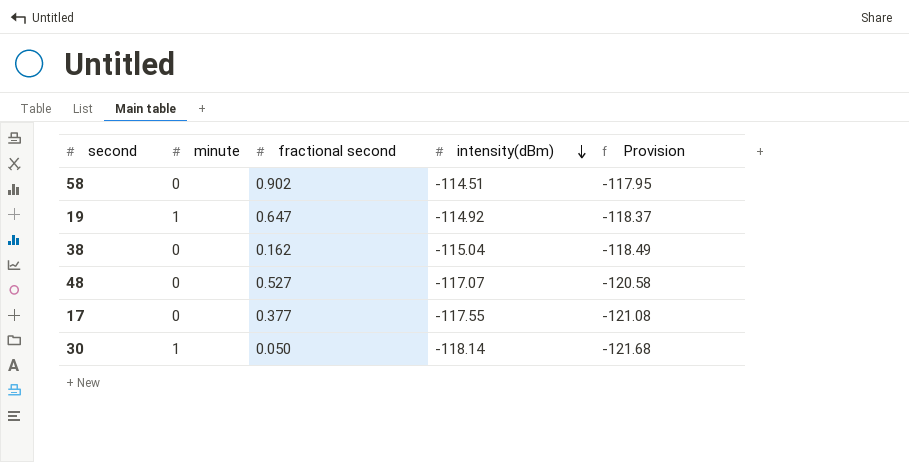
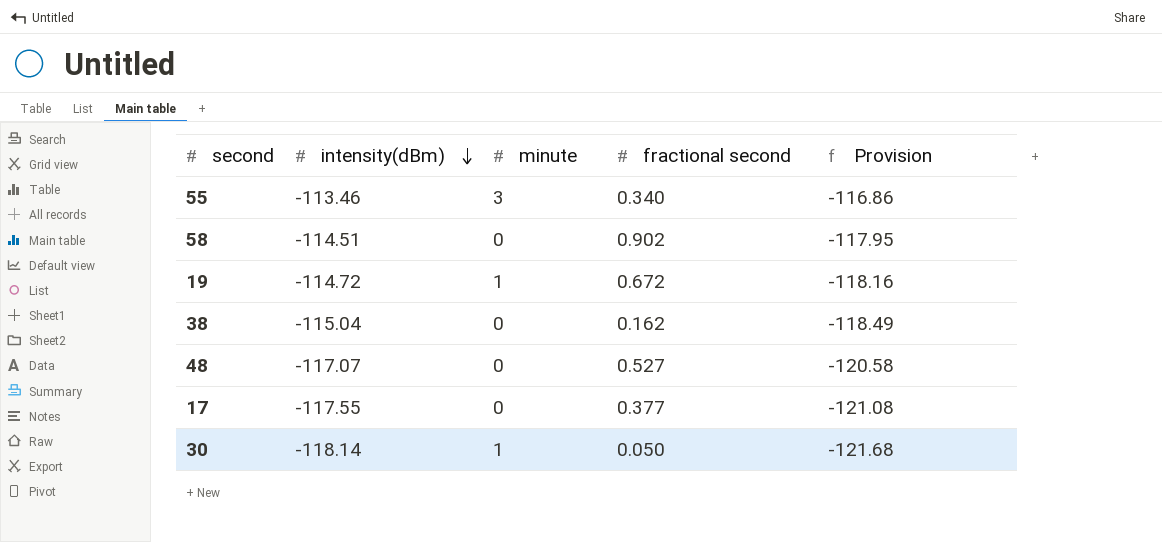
column intensity(dBm) | position: 4 -> 2
row 55: none -> -113.46 | 3 | 0.340 | -116.86
19 | intensity(dBm): -114.92 -> -114.72
19 | fractional second: 0.647 -> 0.672
19 | Provision: -118.37 -> -118.16

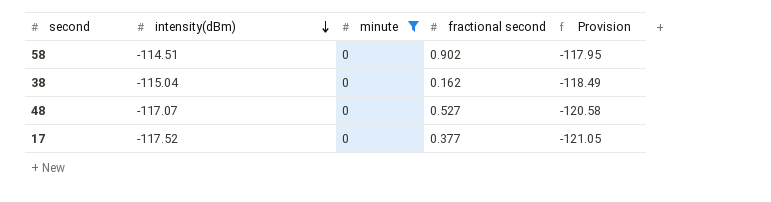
filter: none -> minute = 0
17 | intensity(dBm): -117.55 -> -117.52
17 | Provision: -121.08 -> -121.05

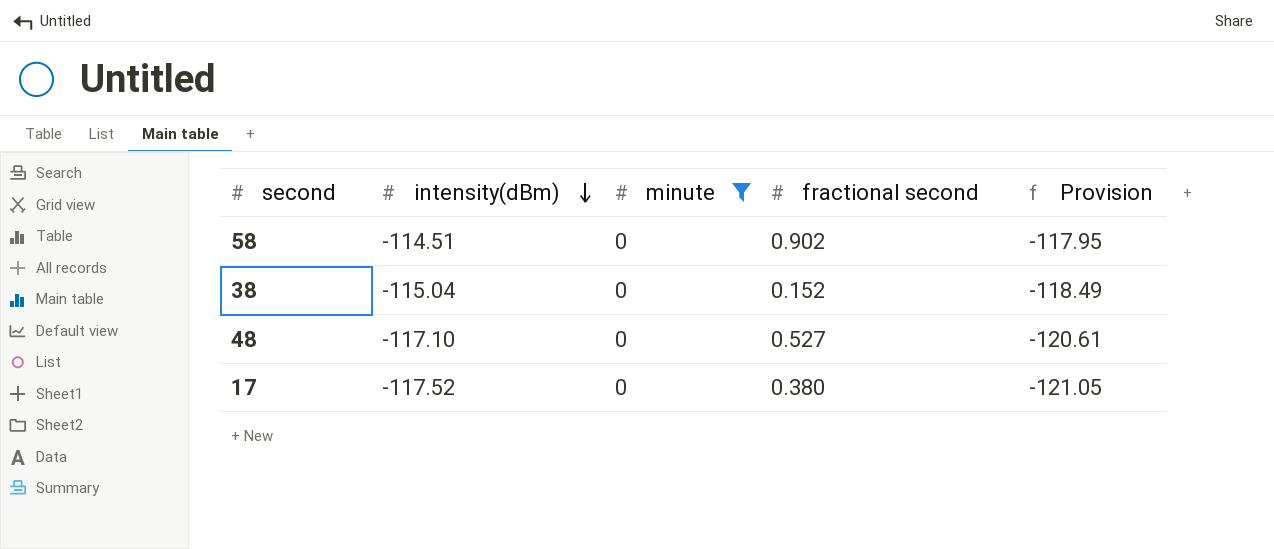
38 | fractional second: 0.162 -> 0.152
48 | intensity(dBm): -117.07 -> -117.10
48 | Provision: -120.58 -> -120.61
17 | fractional second: 0.377 -> 0.380

